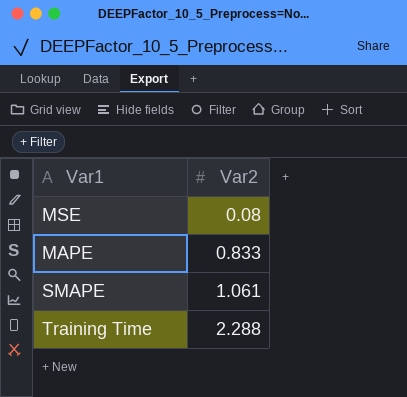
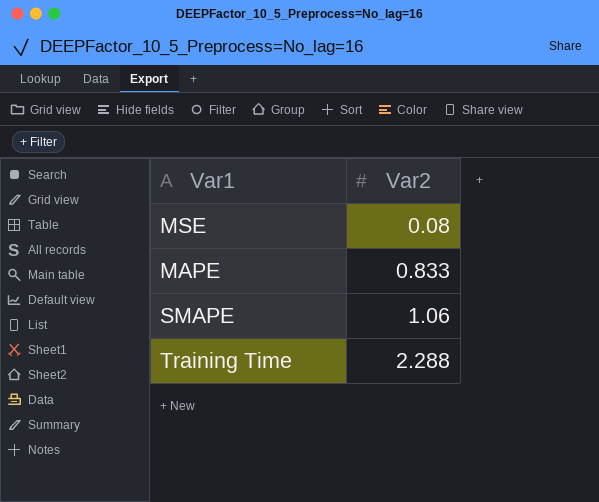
SMAPE | Var2: 1.061 -> 1.06

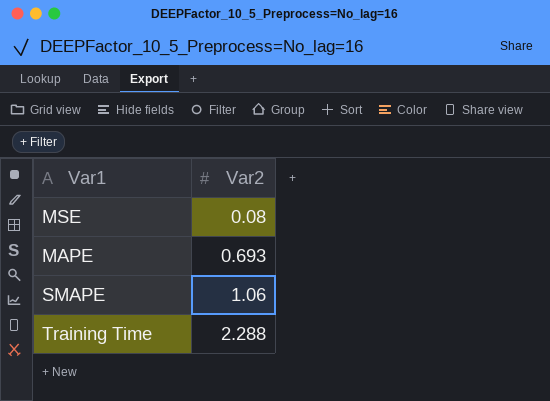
MAPE | Var2: 0.833 -> 0.693

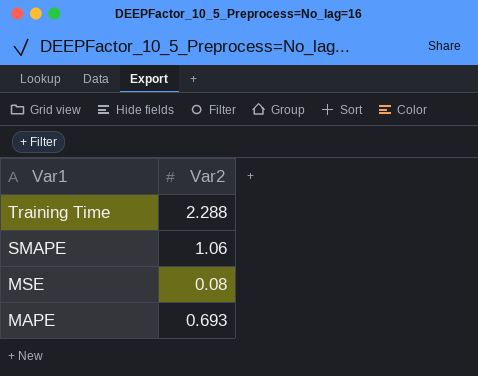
row order: Var2 ascending -> Var1 descending

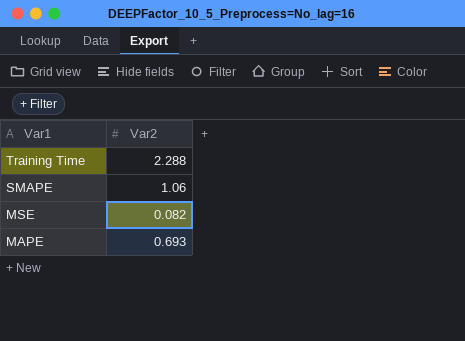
MSE | Var2: 0.08 -> 0.082

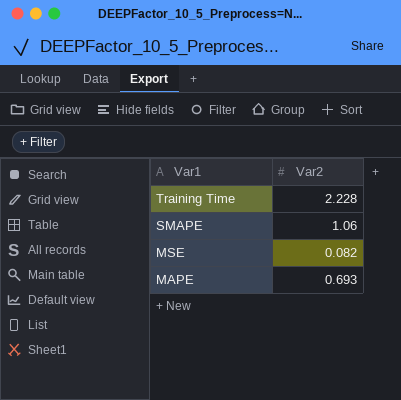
Training Time | Var2: 2.288 -> 2.228

